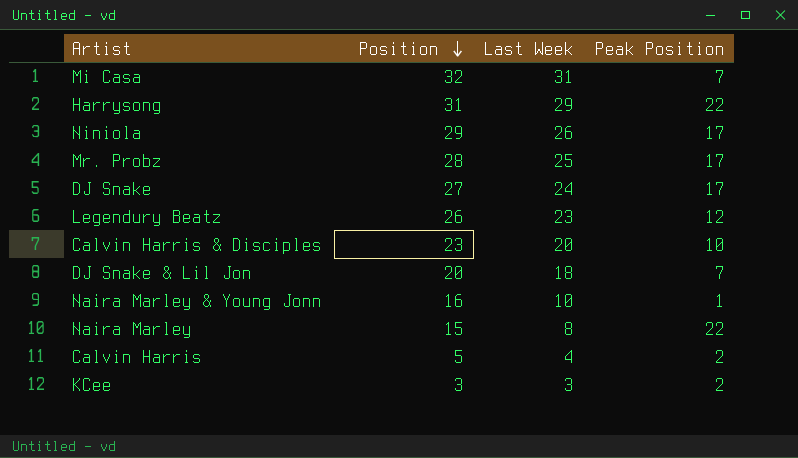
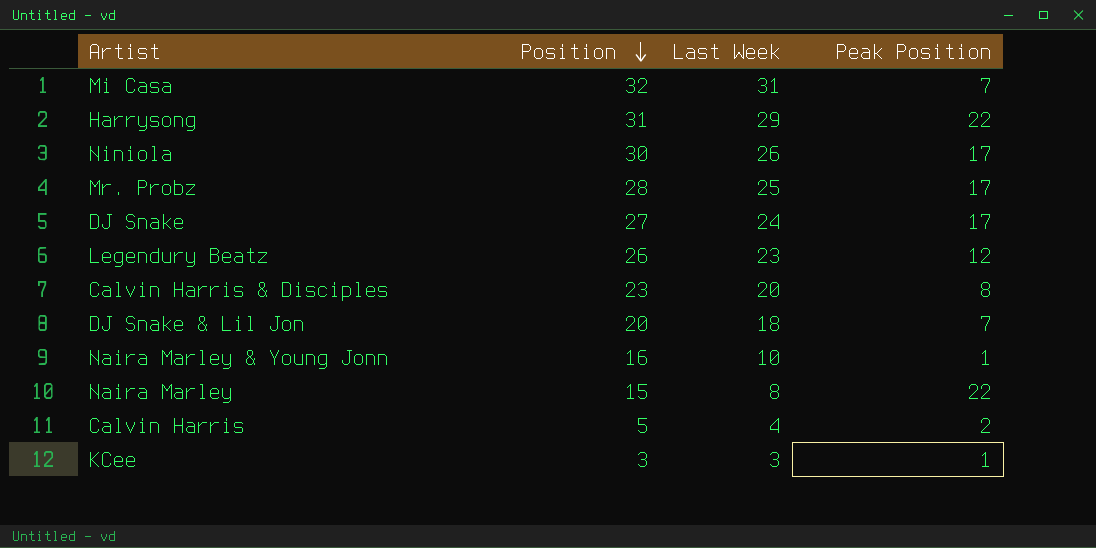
Niniola | Position: 29 -> 30
Calvin Harris & Disciples | Peak Position: 10 -> 8
KCee | Peak Position: 2 -> 1

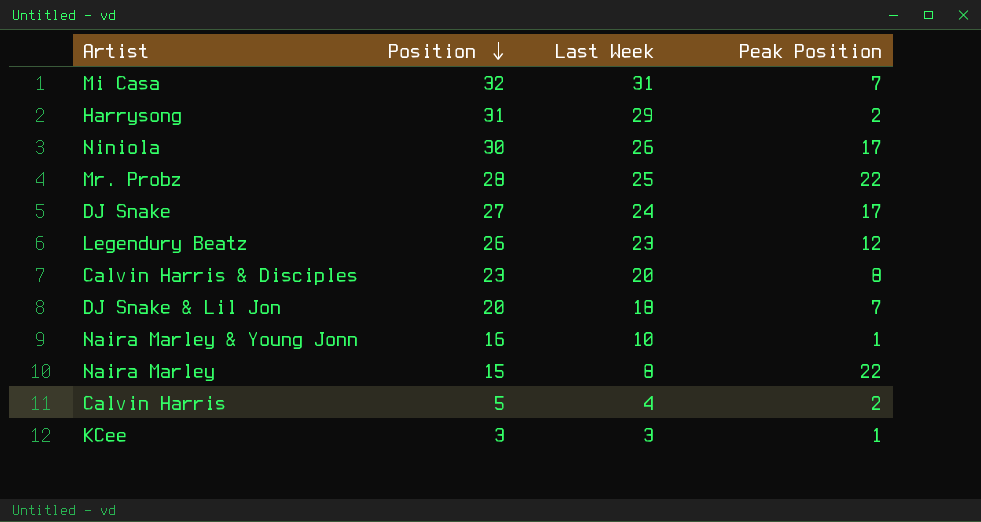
Harrysong | Peak Position: 22 -> 2
Mr. Probz | Peak Position: 17 -> 22

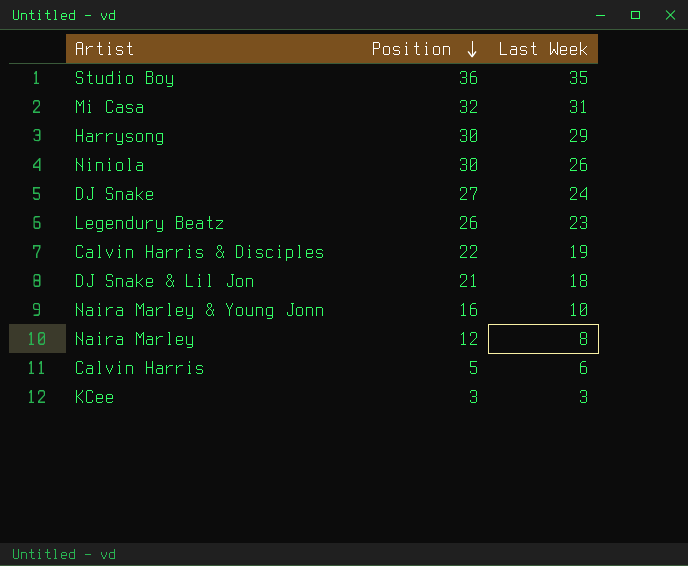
column Peak Position | position: 4 -> none
row Mr. Probz: 28 | 25 | 22 -> none
row Studio Boy: none -> 36 | 35
Harrysong | Position: 31 -> 30
Calvin Harris & Disciples | Position: 23 -> 22
Calvin Harris & Disciples | Last Week: 20 -> 19
DJ Snake & Lil Jon | Position: 20 -> 21
Naira Marley | Position: 15 -> 12
Calvin Harris | Last Week: 4 -> 6

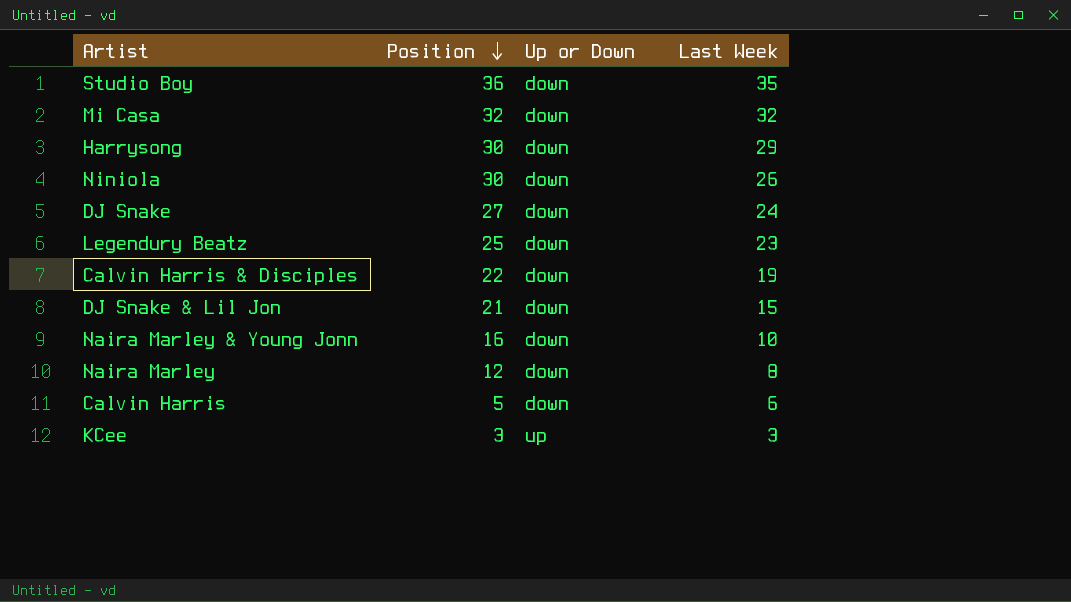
column Up or Down | position: none -> 3
Mi Casa | Last Week: 31 -> 32
Legendury Beatz | Position: 26 -> 25
DJ Snake & Lil Jon | Last Week: 18 -> 15

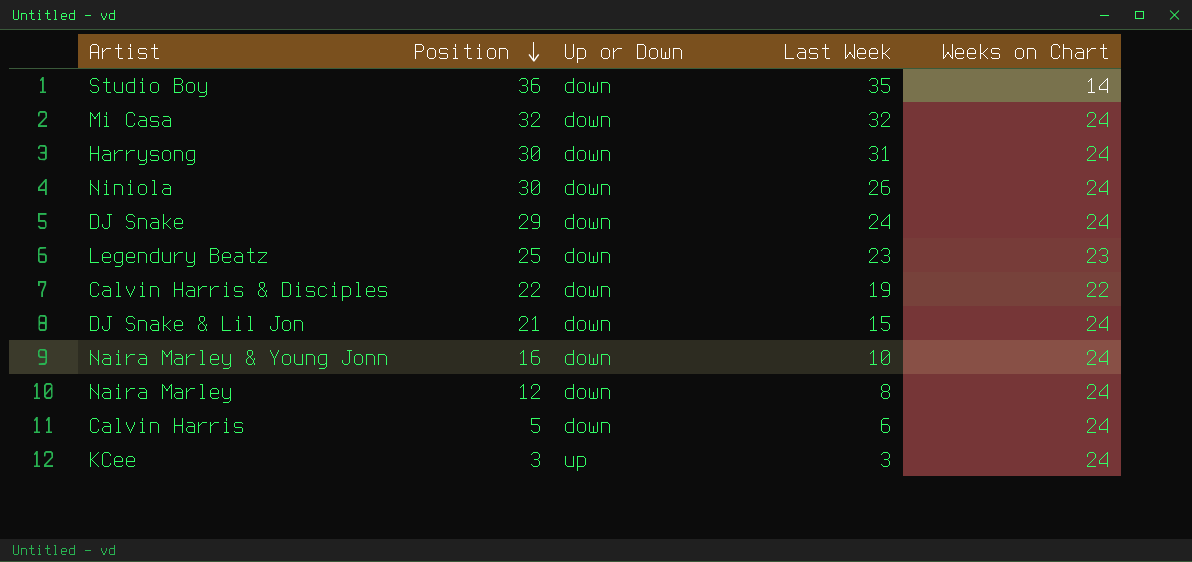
column Weeks on Chart | position: none -> 5
Harrysong | Last Week: 29 -> 31
DJ Snake | Position: 27 -> 29

